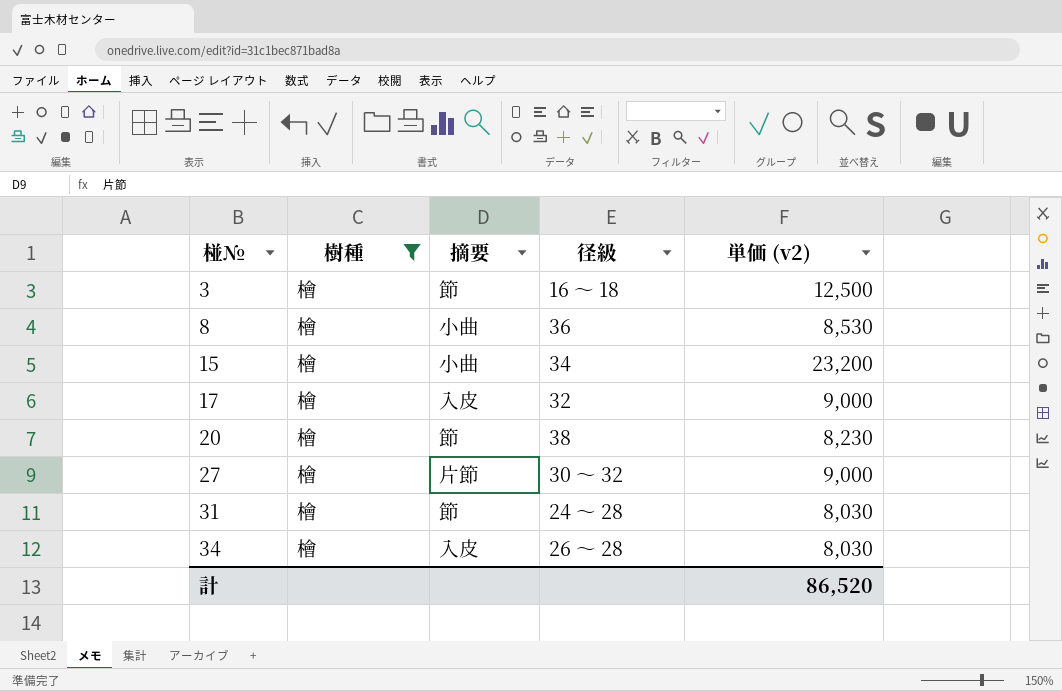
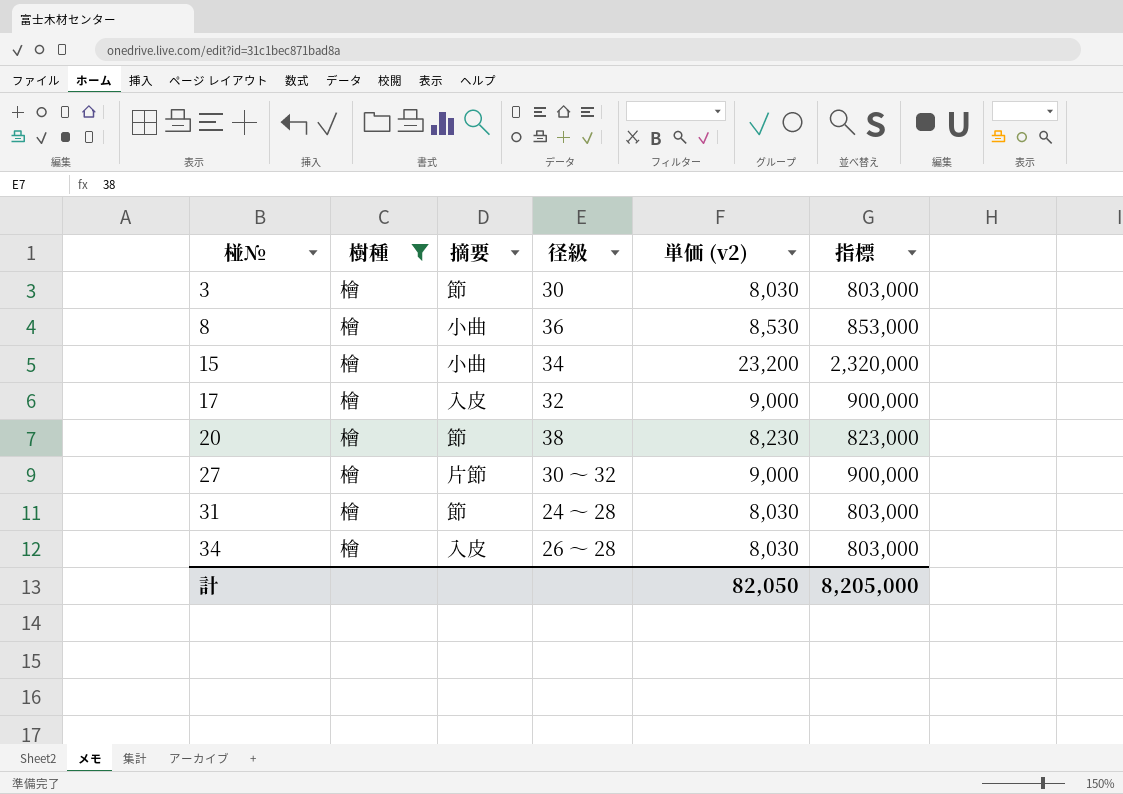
column 指標 | formula: none -> [単価 (v2)] * 100
3 | 径級: 16 ～ 18 -> 30
3 | 単価 (v2): 12,500 -> 8,030
計 | 単価 (v2): 86,520 -> 82,050

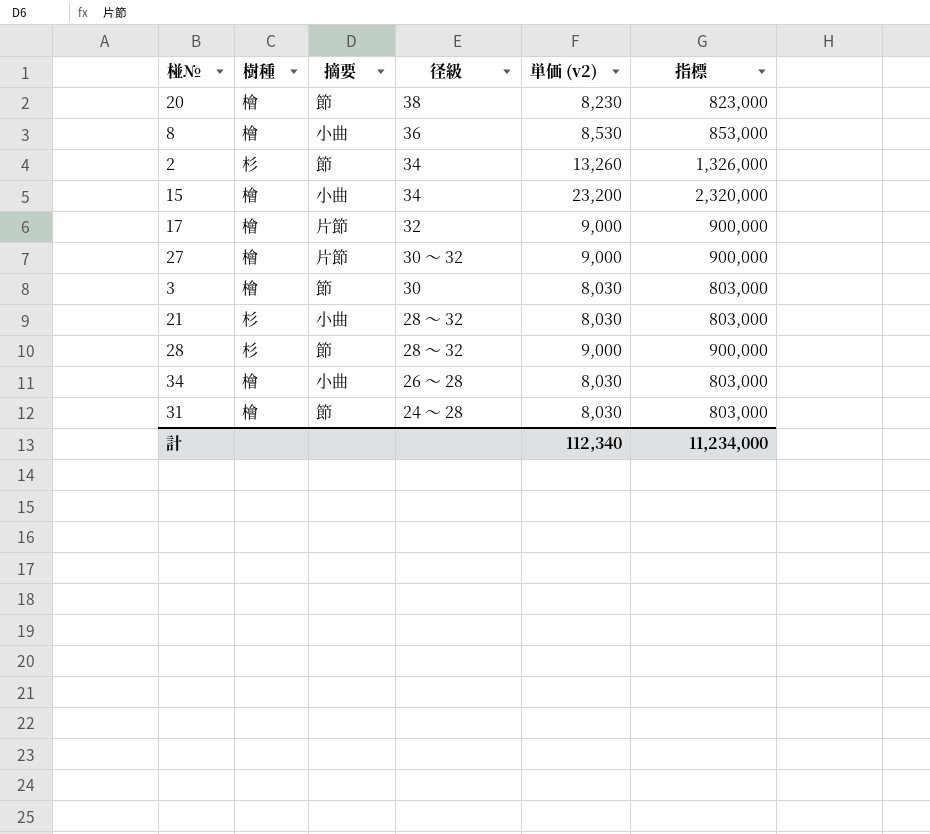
filter: 樹種 = 檜 -> none
row order: 椪№ ascending -> 径級 descending
17 | 摘要: 入皮 -> 片節
34 | 摘要: 入皮 -> 小曲
計 | 単価 (v2): 82,050 -> 112,340
計 | 指標: 8,205,000 -> 11,234,000

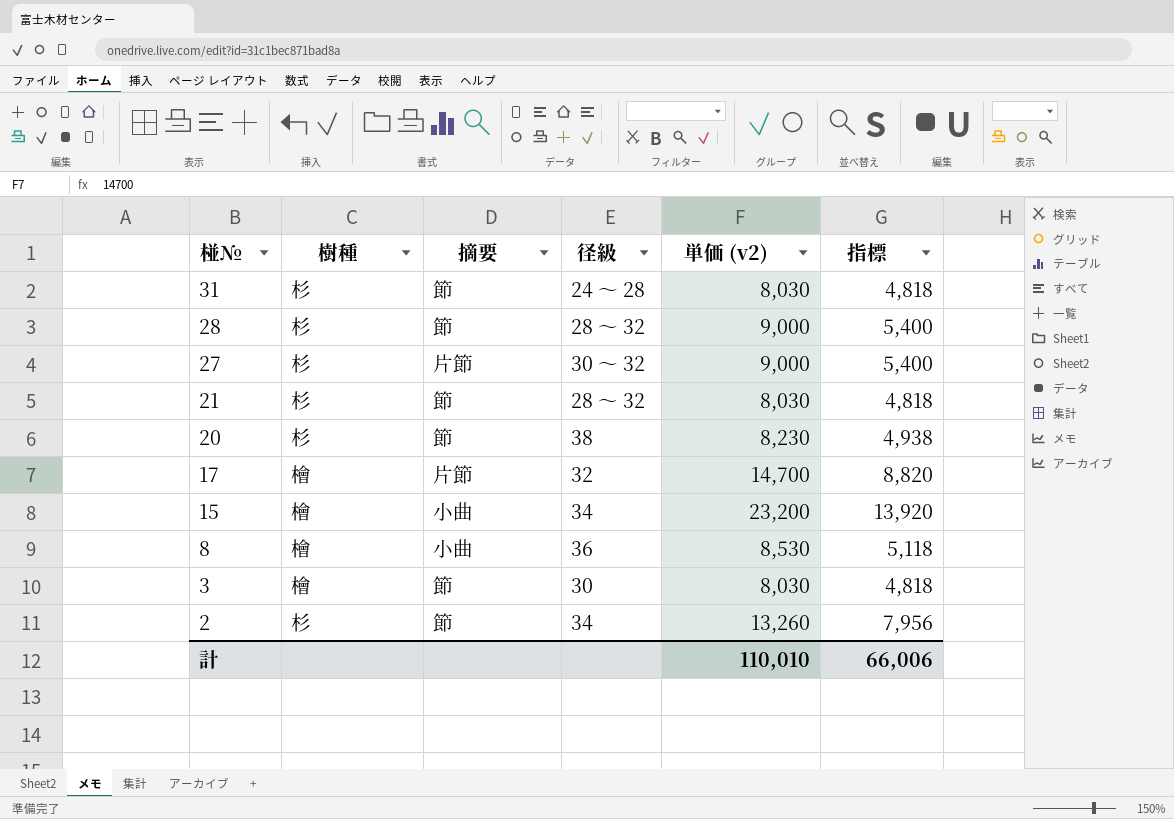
row order: 径級 descending -> 椪№ descending
column 指標 | formula: [単価 (v2)] * 100 -> [単価 (v2)] * 0.6
row 34: 檜 | 小曲 | 26 ～ 28 | 8,030 | 803,000 -> none
31 | 樹種: 檜 -> 杉
27 | 樹種: 檜 -> 杉
21 | 摘要: 小曲 -> 節
20 | 樹種: 檜 -> 杉
17 | 単価 (v2): 9,000 -> 14,700
計 | 単価 (v2): 112,340 -> 110,010
計 | 指標: 11,234,000 -> 66,006

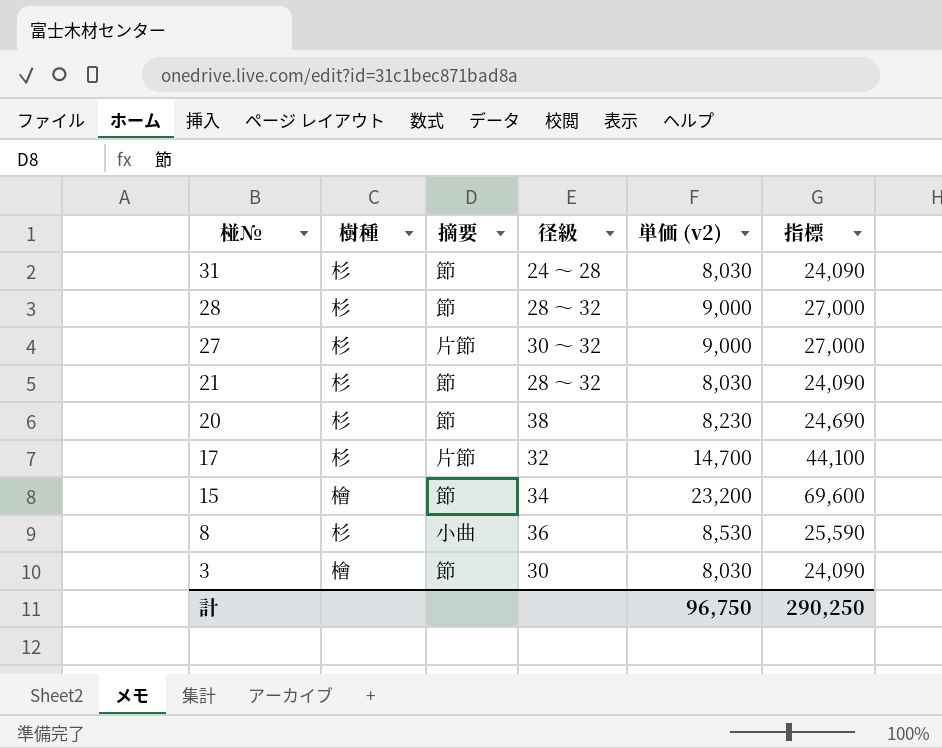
column 指標 | formula: [単価 (v2)] * 0.6 -> [単価 (v2)] * 3
row 2: 杉 | 節 | 34 | 13,260 | 7,956 -> none
17 | 樹種: 檜 -> 杉
15 | 摘要: 小曲 -> 節
8 | 樹種: 檜 -> 杉
計 | 単価 (v2): 110,010 -> 96,750
計 | 指標: 66,006 -> 290,250

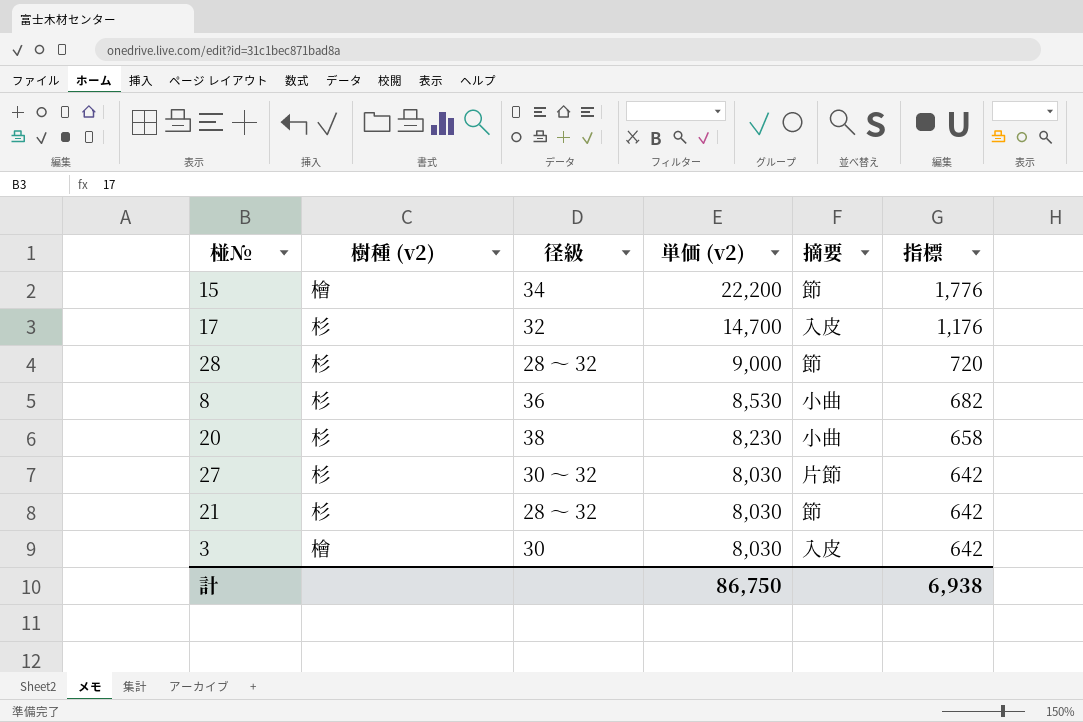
row order: 椪№ descending -> 単価 (v2) descending
column name: 樹種 -> 樹種 (v2)
column 摘要 | position: 3 -> 5
column 指標 | formula: [単価 (v2)] * 3 -> [単価 (v2)] * 0.08
row 31: 杉 | 節 | 24 ～ 28 | 8,030 | 24,090 -> none
15 | 単価 (v2): 23,200 -> 22,200
17 | 摘要: 片節 -> 入皮
20 | 摘要: 節 -> 小曲
27 | 単価 (v2): 9,000 -> 8,030
3 | 摘要: 節 -> 入皮
計 | 単価 (v2): 96,750 -> 86,750
計 | 指標: 290,250 -> 6,938

